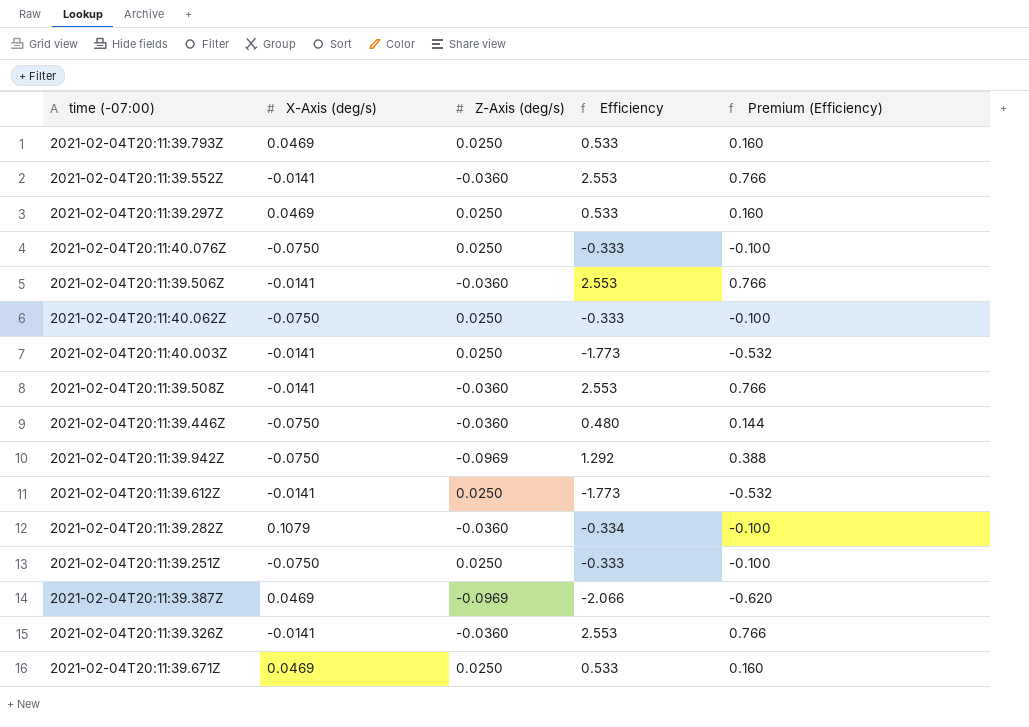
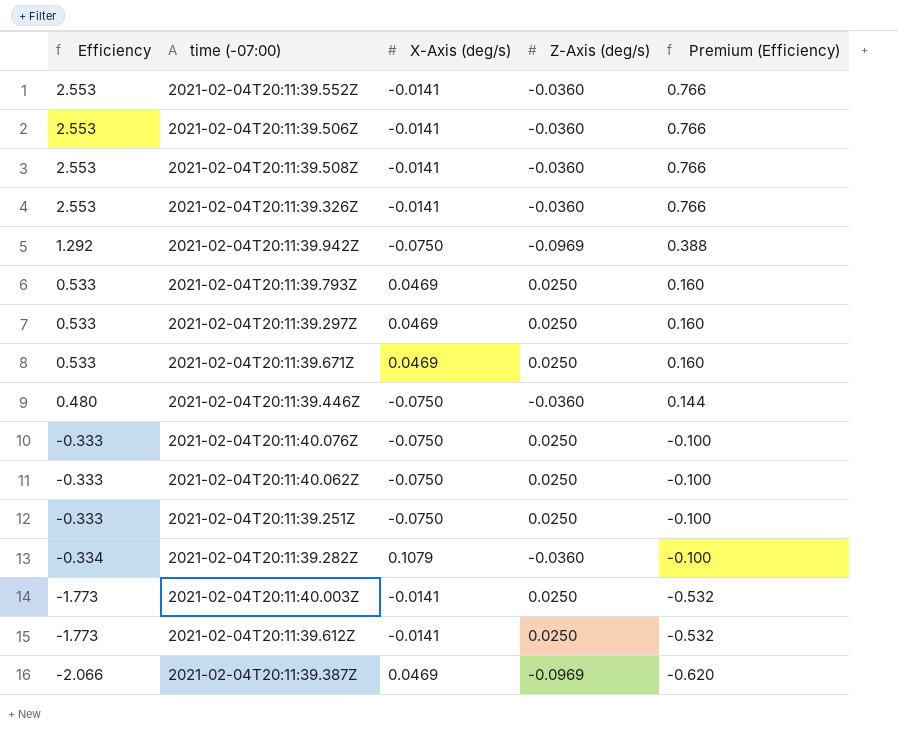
row order: none -> Efficiency descending
column Efficiency | position: 4 -> 1

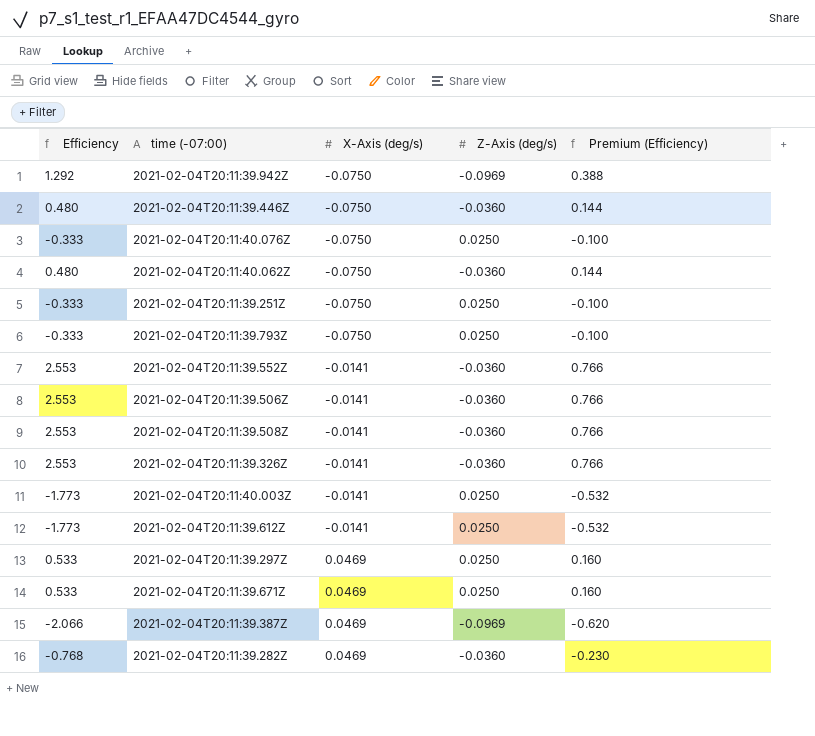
row order: Efficiency descending -> X-Axis (deg/s) ascending
2021-02-04T20:11:40.062Z | Efficiency: -0.333 -> 0.480
2021-02-04T20:11:40.062Z | Z-Axis (deg/s): 0.0250 -> -0.0360
2021-02-04T20:11:40.062Z | Premium (Efficiency): -0.100 -> 0.144
2021-02-04T20:11:39.793Z | Efficiency: 0.533 -> -0.333
2021-02-04T20:11:39.793Z | X-Axis (deg/s): 0.0469 -> -0.0750
2021-02-04T20:11:39.793Z | Premium (Efficiency): 0.160 -> -0.100
2021-02-04T20:11:39.282Z | Efficiency: -0.334 -> -0.768
2021-02-04T20:11:39.282Z | X-Axis (deg/s): 0.1079 -> 0.0469
2021-02-04T20:11:39.282Z | Premium (Efficiency): -0.100 -> -0.230

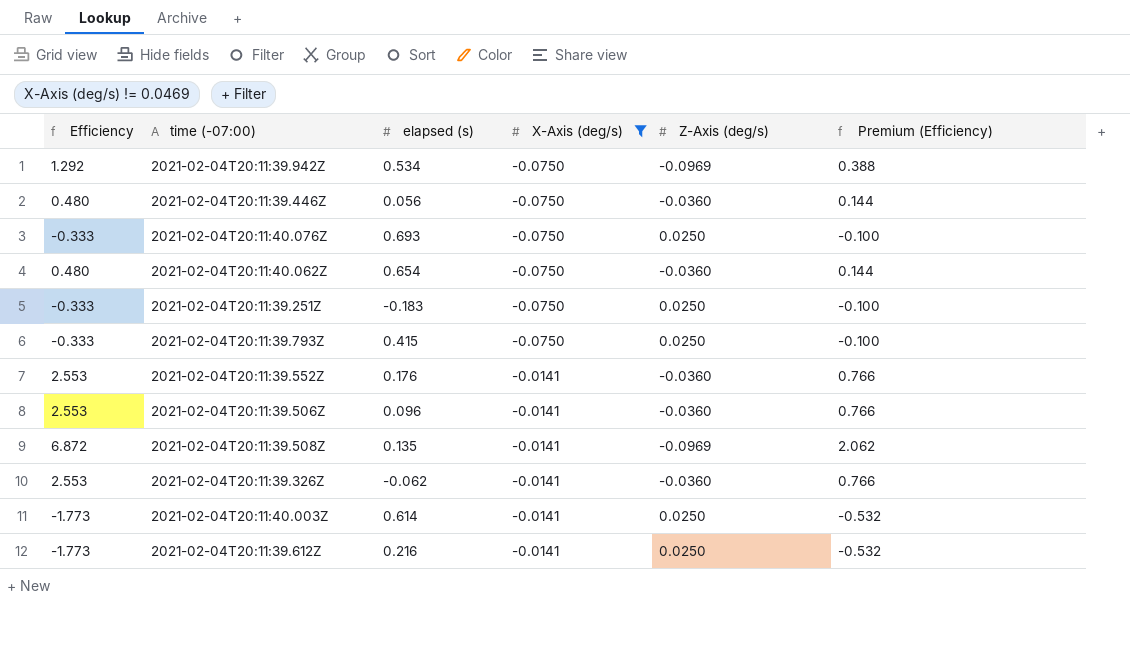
filter: none -> X-Axis (deg/s) != 0.0469
column elapsed (s) | position: none -> 3
2021-02-04T20:11:39.508Z | Efficiency: 2.553 -> 6.872
2021-02-04T20:11:39.508Z | Z-Axis (deg/s): -0.0360 -> -0.0969
2021-02-04T20:11:39.508Z | Premium (Efficiency): 0.766 -> 2.062

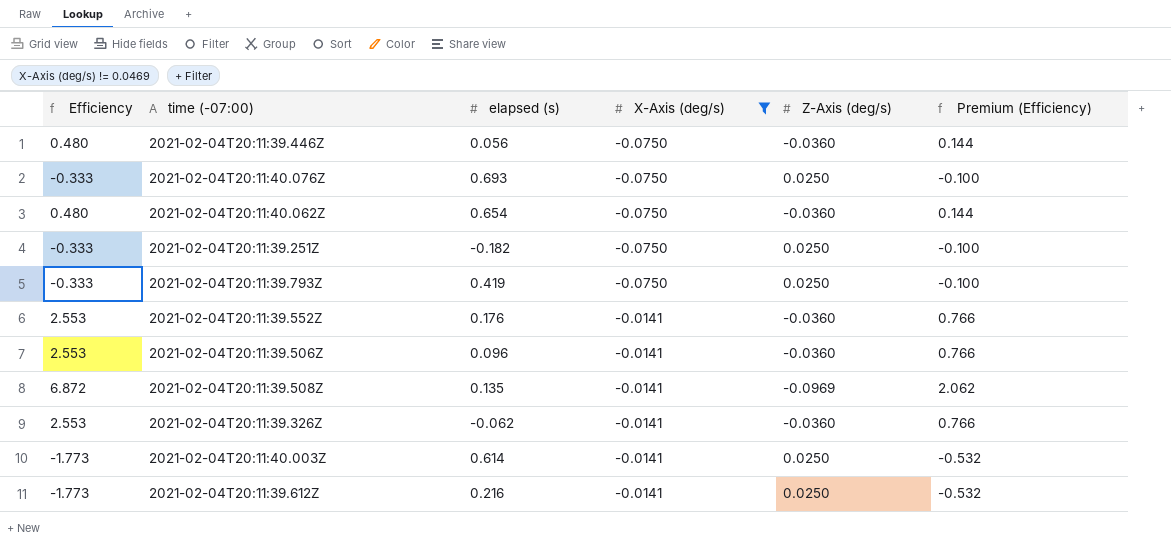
row 2021-02-04T20:11:39.942Z: 1.292 | 0.534 | -0.0750 | -0.0969 | 0.388 -> none
2021-02-04T20:11:39.251Z | elapsed (s): -0.183 -> -0.182
2021-02-04T20:11:39.793Z | elapsed (s): 0.415 -> 0.419

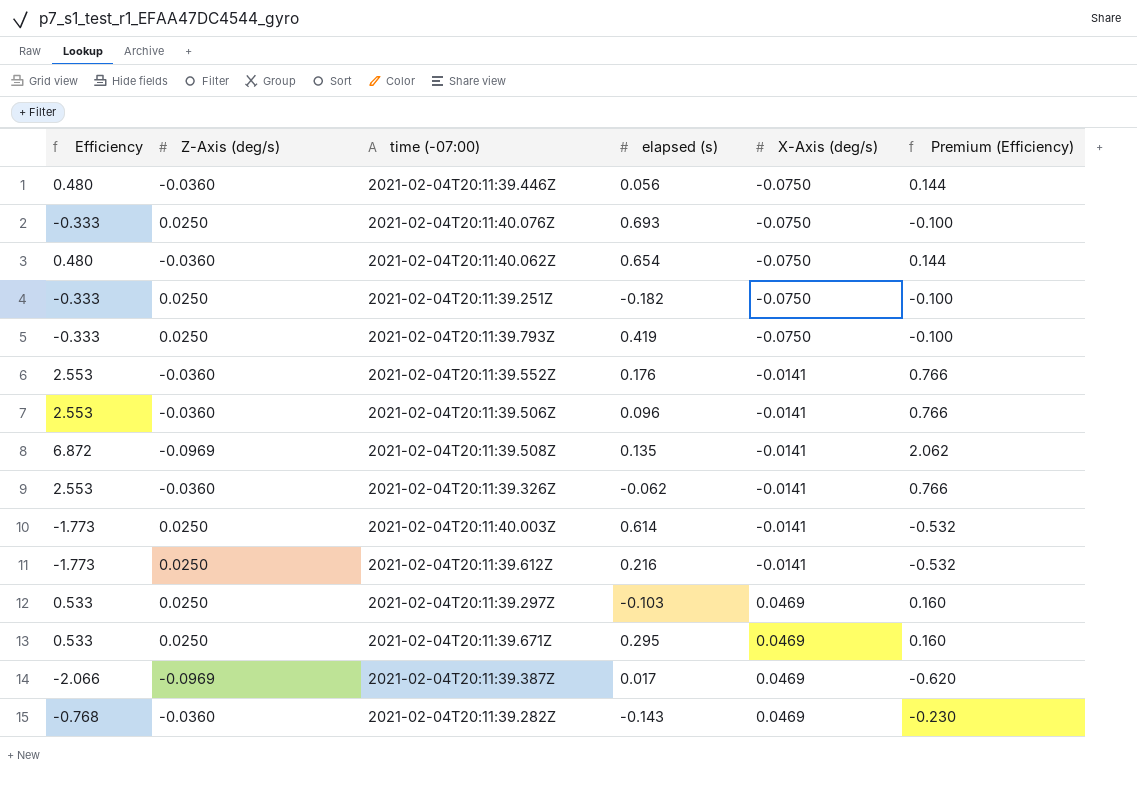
filter: X-Axis (deg/s) != 0.0469 -> none
column Z-Axis (deg/s) | position: 5 -> 2

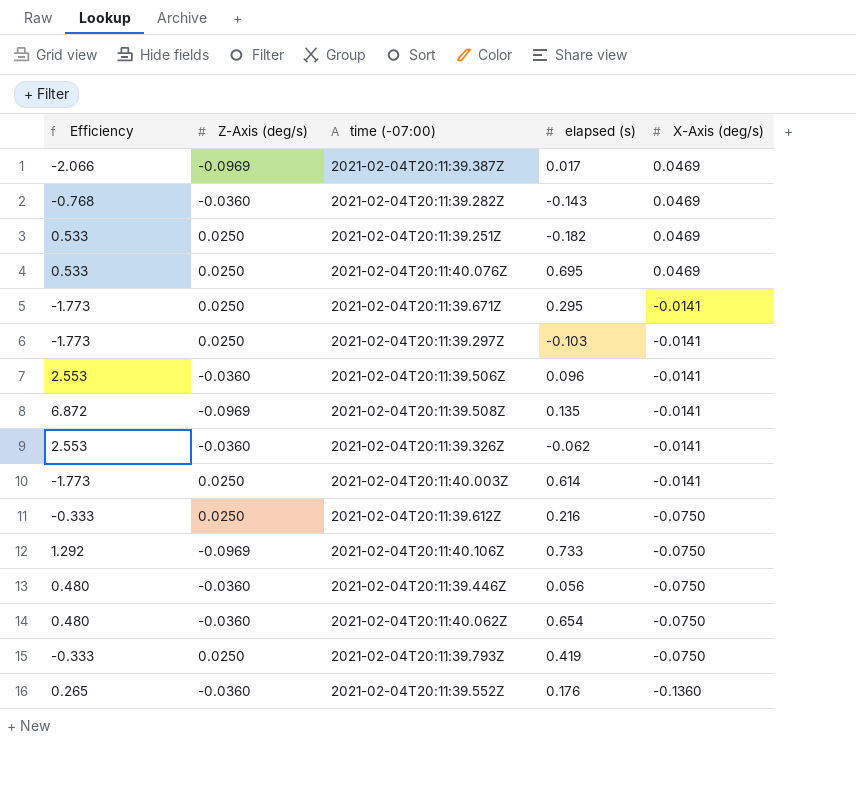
row order: X-Axis (deg/s) ascending -> X-Axis (deg/s) descending
column Premium (Efficiency) | formula: [Efficiency] * 0.3 -> none
2021-02-04T20:11:39.251Z | Efficiency: -0.333 -> 0.533
2021-02-04T20:11:39.251Z | X-Axis (deg/s): -0.0750 -> 0.0469
2021-02-04T20:11:40.076Z | Efficiency: -0.333 -> 0.533
2021-02-04T20:11:40.076Z | elapsed (s): 0.693 -> 0.695
2021-02-04T20:11:40.076Z | X-Axis (deg/s): -0.0750 -> 0.0469
2021-02-04T20:11:39.671Z | Efficiency: 0.533 -> -1.773
2021-02-04T20:11:39.671Z | X-Axis (deg/s): 0.0469 -> -0.0141
2021-02-04T20:11:39.297Z | Efficiency: 0.533 -> -1.773
2021-02-04T20:11:39.297Z | X-Axis (deg/s): 0.0469 -> -0.0141
2021-02-04T20:11:39.612Z | Efficiency: -1.773 -> -0.333
2021-02-04T20:11:39.612Z | X-Axis (deg/s): -0.0141 -> -0.0750
row 2021-02-04T20:11:40.106Z: none -> 1.292 | -0.0969 | 0.733 | -0.0750
2021-02-04T20:11:39.552Z | Efficiency: 2.553 -> 0.265
2021-02-04T20:11:39.552Z | X-Axis (deg/s): -0.0141 -> -0.1360

